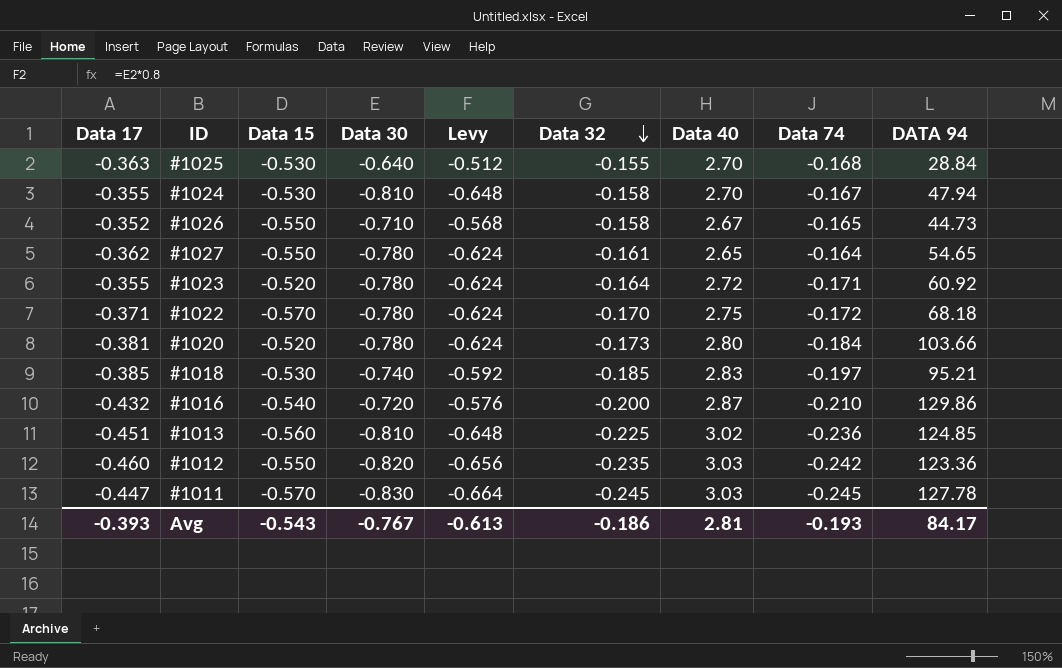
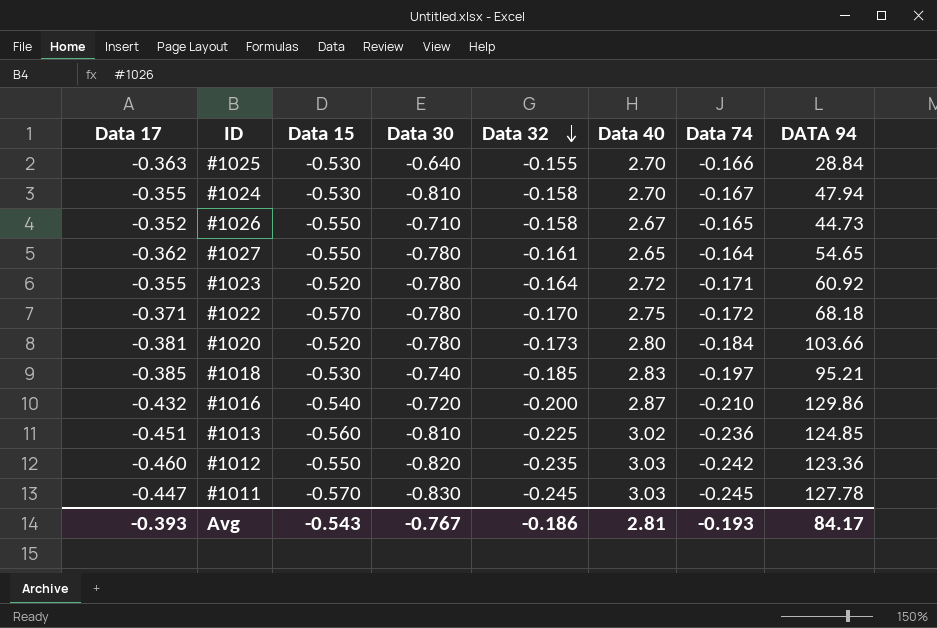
column Levy | formula: [Data 30] * 0.8 -> none
#1025 | Data 74: -0.168 -> -0.166

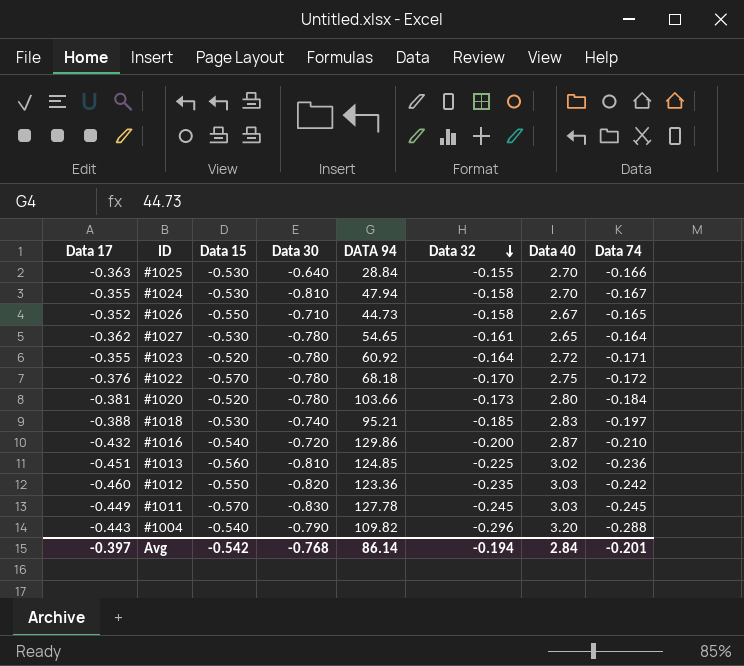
column DATA 94 | position: 8 -> 5
#1027 | Data 15: -0.550 -> -0.530
#1022 | Data 17: -0.371 -> -0.376
#1018 | Data 17: -0.385 -> -0.388
#1011 | Data 17: -0.447 -> -0.449
row #1004: none -> -0.443 | -0.540 | -0.790 | 109.82 | -0.296 | 3.20 | -0.288
Avg | Data 17: -0.393 -> -0.397
Avg | Data 15: -0.543 -> -0.542
Avg | Data 30: -0.767 -> -0.768
Avg | DATA 94: 84.17 -> 86.14
Avg | Data 32: -0.186 -> -0.194
Avg | Data 40: 2.81 -> 2.84
Avg | Data 74: -0.193 -> -0.201

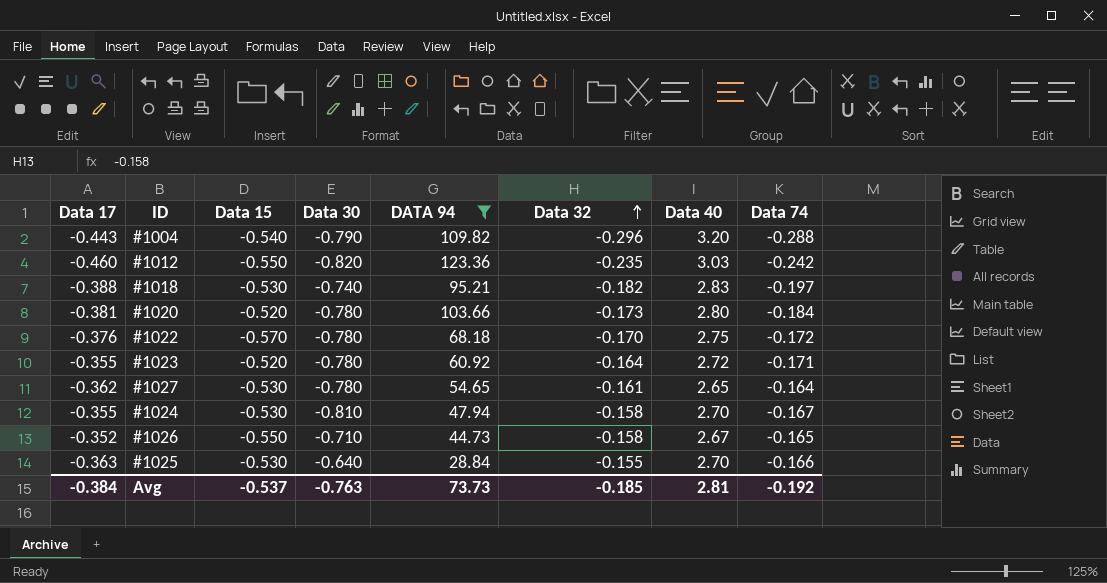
filter: none -> DATA 94 <= 123.36
row order: Data 32 descending -> Data 32 ascending
#1018 | Data 32: -0.185 -> -0.182
Avg | Data 17: -0.397 -> -0.384
Avg | Data 15: -0.542 -> -0.537
Avg | Data 30: -0.768 -> -0.763
Avg | DATA 94: 86.14 -> 73.73
Avg | Data 32: -0.194 -> -0.185
Avg | Data 40: 2.84 -> 2.81
Avg | Data 74: -0.201 -> -0.192

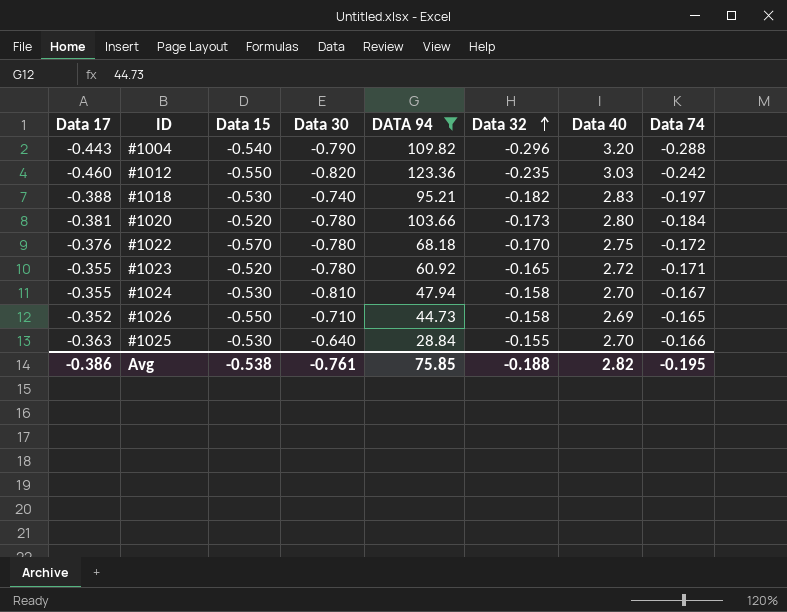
row #1027: -0.362 | -0.530 | -0.780 | 54.65 | -0.161 | 2.65 | -0.164 -> none
#1023 | Data 32: -0.164 -> -0.165
#1026 | Data 40: 2.67 -> 2.69
Avg | Data 17: -0.384 -> -0.386
Avg | Data 15: -0.537 -> -0.538
Avg | Data 30: -0.763 -> -0.761
Avg | DATA 94: 73.73 -> 75.85
Avg | Data 32: -0.185 -> -0.188
Avg | Data 40: 2.81 -> 2.82
Avg | Data 74: -0.192 -> -0.195

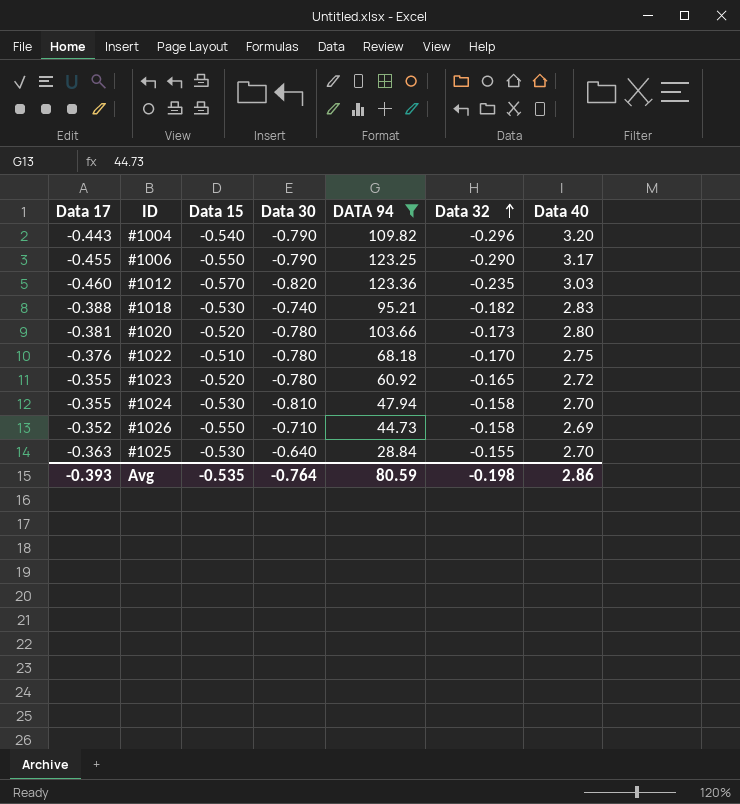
column Data 74 | position: 8 -> none
row #1006: none -> -0.455 | -0.550 | -0.790 | 123.25 | -0.290 | 3.17
#1012 | Data 15: -0.550 -> -0.570
#1022 | Data 15: -0.570 -> -0.510
Avg | Data 17: -0.386 -> -0.393
Avg | Data 15: -0.538 -> -0.535
Avg | Data 30: -0.761 -> -0.764
Avg | DATA 94: 75.85 -> 80.59
Avg | Data 32: -0.188 -> -0.198
Avg | Data 40: 2.82 -> 2.86

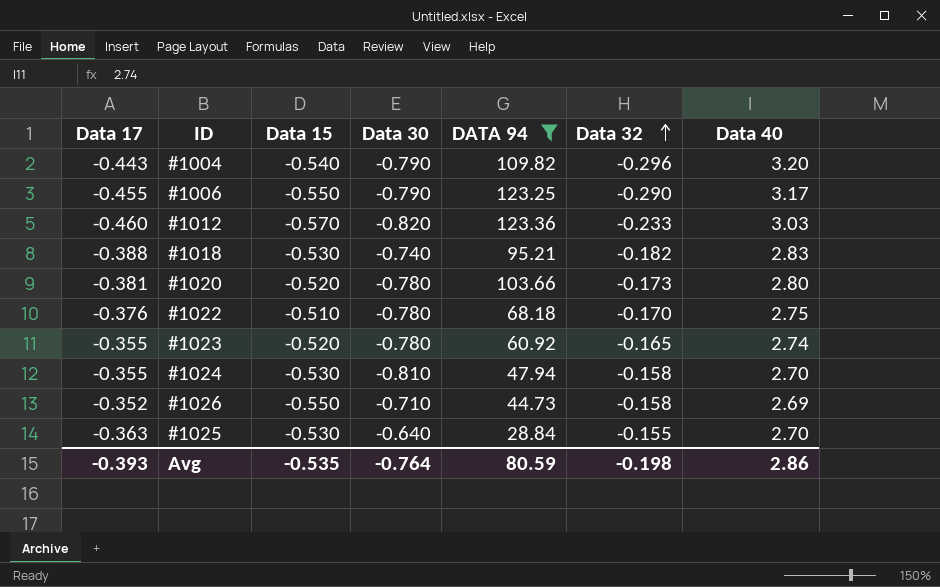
#1012 | Data 32: -0.235 -> -0.233
#1023 | Data 40: 2.72 -> 2.74

